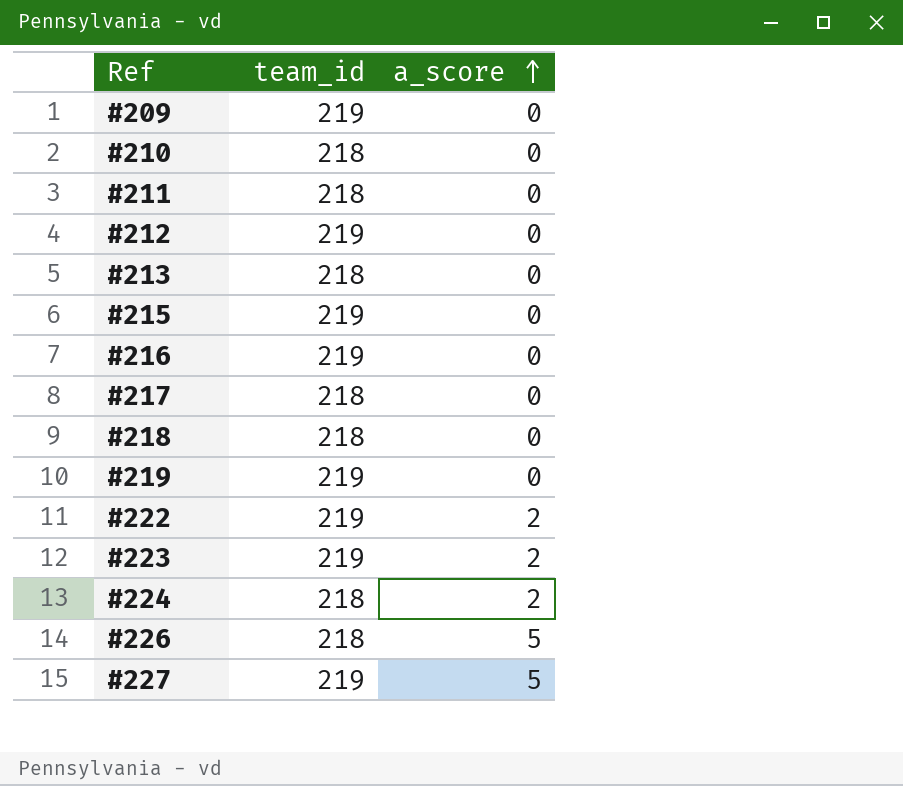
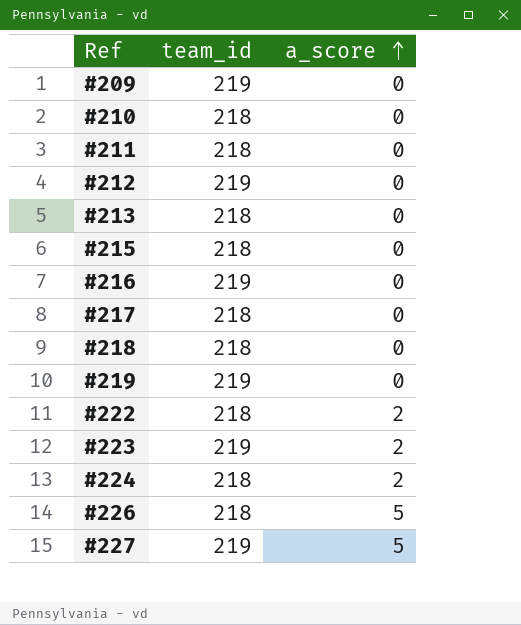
#215 | team_id: 219 -> 218
#222 | team_id: 219 -> 218

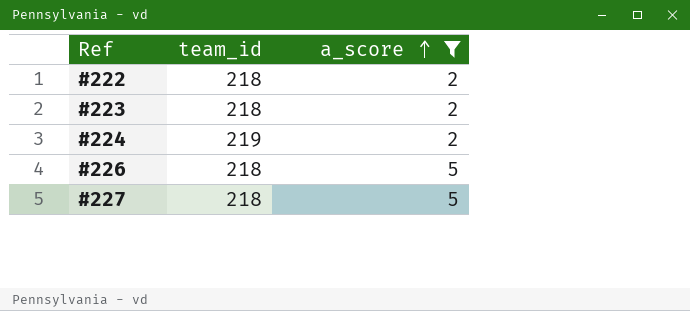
filter: none -> a_score != 0
#223 | team_id: 219 -> 218
#224 | team_id: 218 -> 219
#227 | team_id: 219 -> 218

